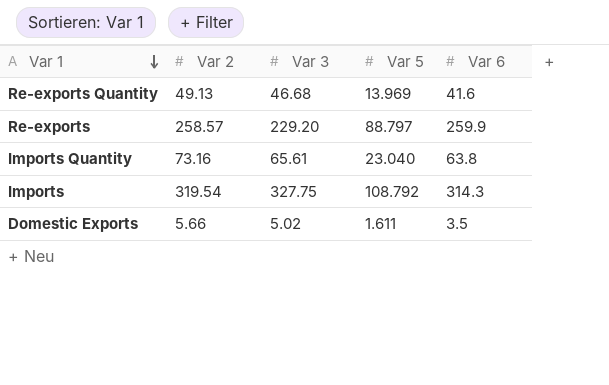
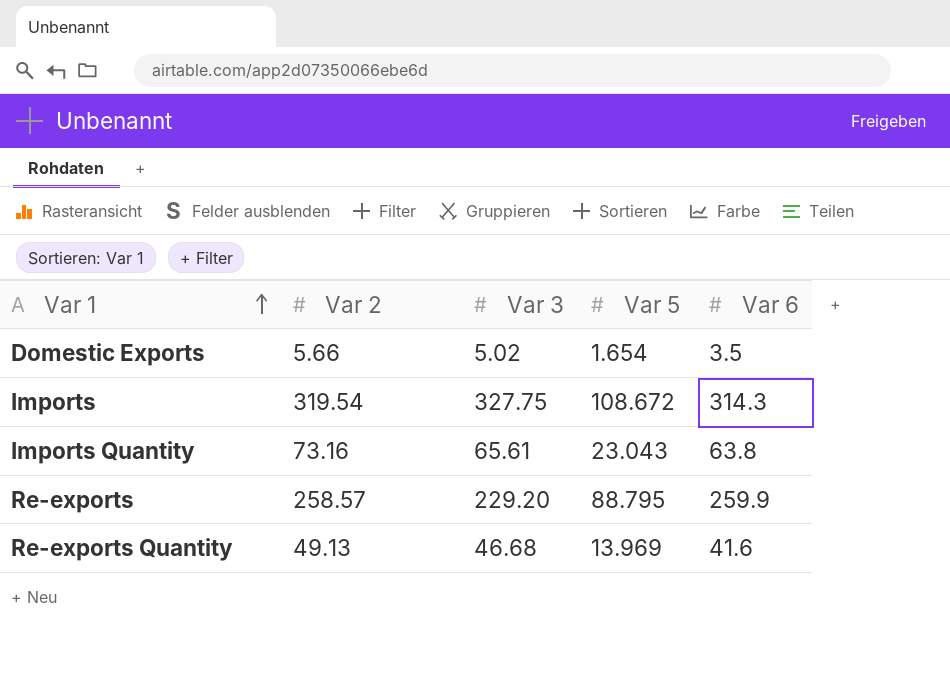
row order: Var 1 descending -> Var 1 ascending
Domestic Exports | Var 5: 1.611 -> 1.654
Imports | Var 5: 108.792 -> 108.672
Imports Quantity | Var 5: 23.040 -> 23.043
Re-exports | Var 5: 88.797 -> 88.795

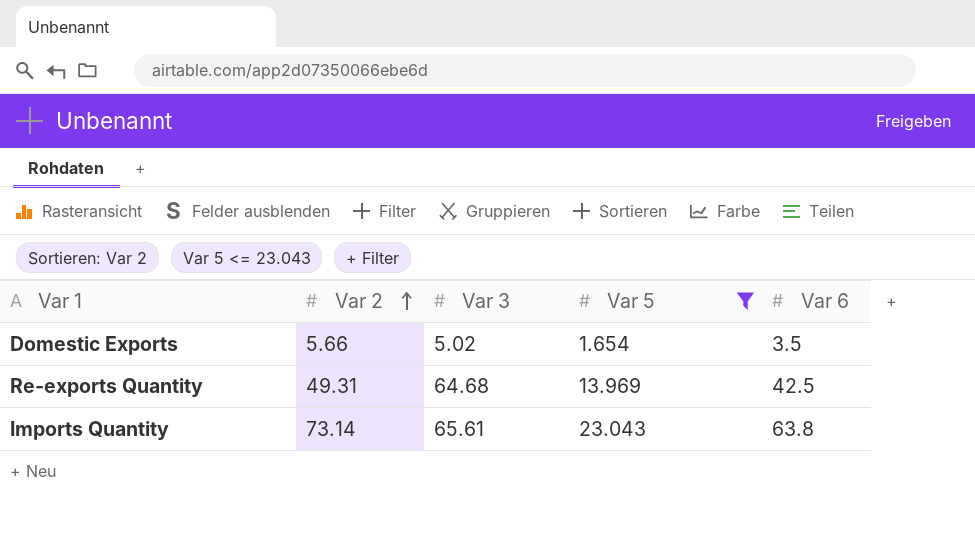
filter: none -> Var 5 <= 23.043
row order: Var 1 ascending -> Var 2 ascending
Re-exports Quantity | Var 2: 49.13 -> 49.31
Re-exports Quantity | Var 3: 46.68 -> 64.68
Re-exports Quantity | Var 6: 41.6 -> 42.5
Imports Quantity | Var 2: 73.16 -> 73.14

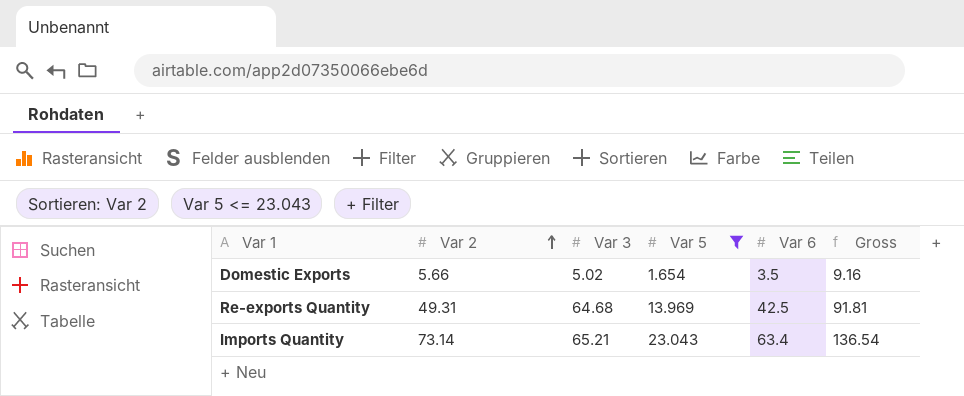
column Gross | formula: none -> [Var 2] + [Var 6]
Imports Quantity | Var 3: 65.61 -> 65.21
Imports Quantity | Var 6: 63.8 -> 63.4

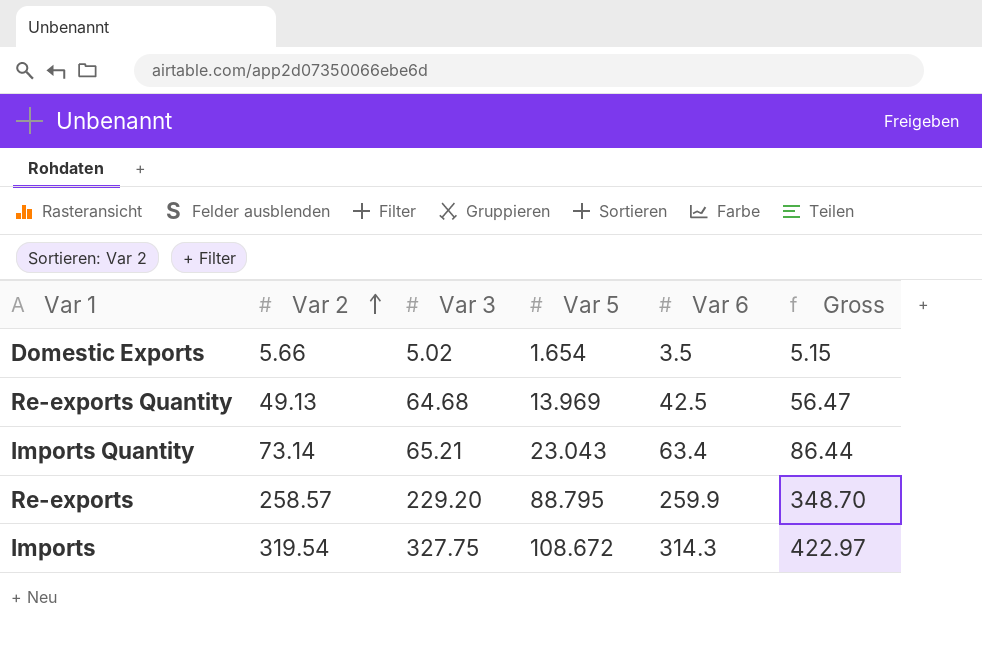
filter: Var 5 <= 23.043 -> none
column Gross | formula: [Var 2] + [Var 6] -> [Var 5] + [Var 6]
Re-exports Quantity | Var 2: 49.31 -> 49.13

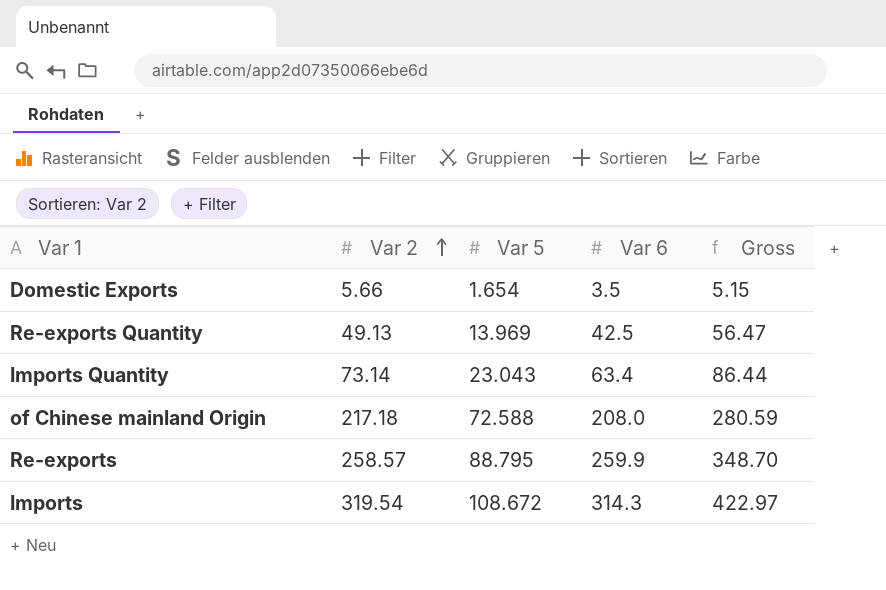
column Var 3 | position: 3 -> none
row of Chinese mainland Origin: none -> 217.18 | 72.588 | 208.0 | 280.59

